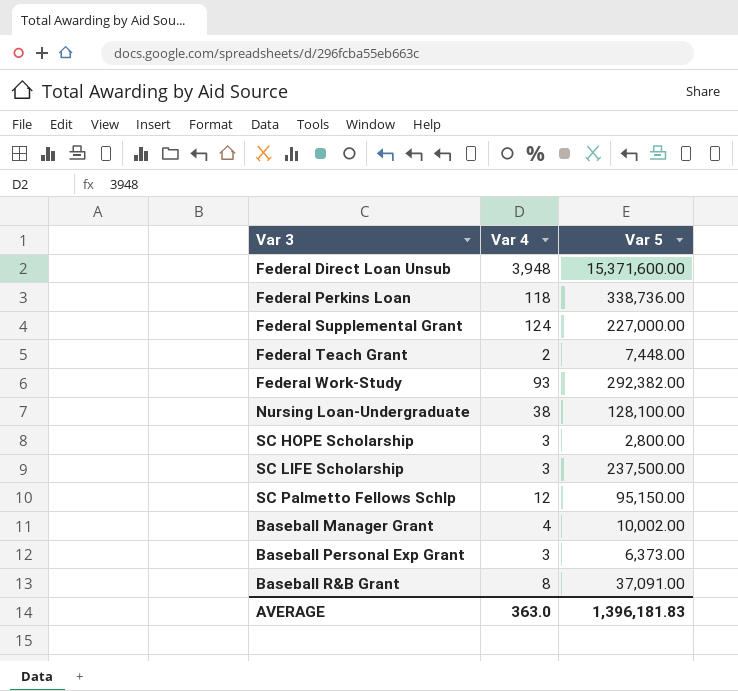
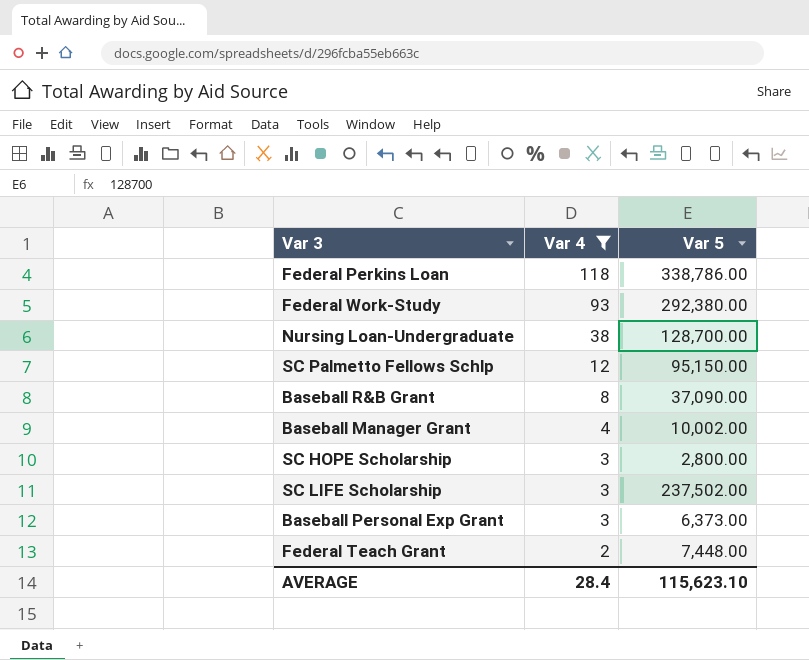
filter: none -> Var 4 <= 118
row order: none -> Var 4 descending
Federal Perkins Loan | Var 5: 338,736.00 -> 338,786.00
Federal Work-Study | Var 5: 292,382.00 -> 292,380.00
Nursing Loan-Undergraduate | Var 5: 128,100.00 -> 128,700.00
Baseball R&B Grant | Var 5: 37,091.00 -> 37,090.00
SC LIFE Scholarship | Var 5: 237,500.00 -> 237,502.00
AVERAGE | Var 4: 363.0 -> 28.4
AVERAGE | Var 5: 1,396,181.83 -> 115,623.10

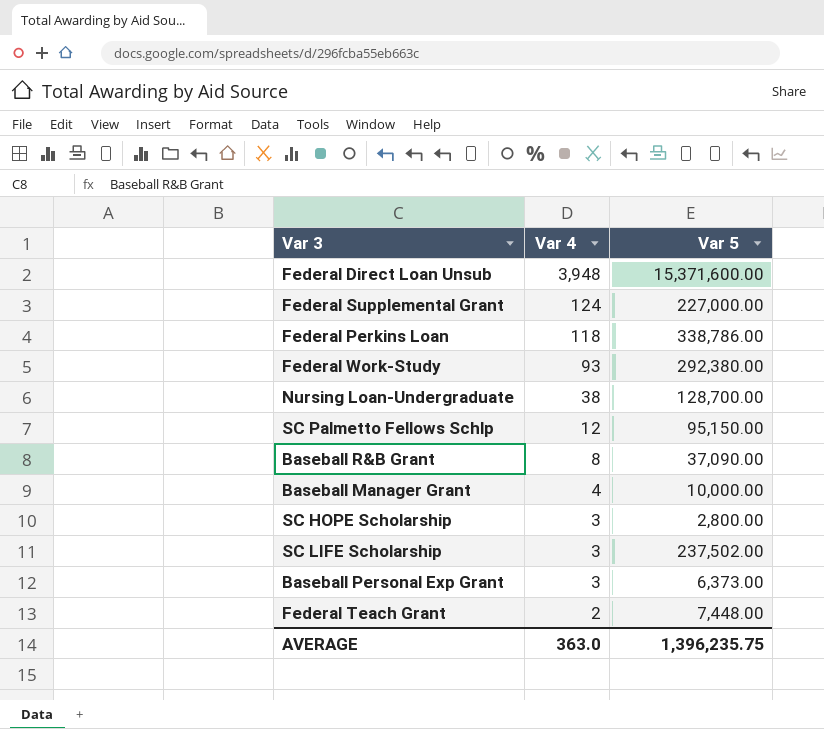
filter: Var 4 <= 118 -> none
Baseball Manager Grant | Var 5: 10,002.00 -> 10,000.00
AVERAGE | Var 4: 28.4 -> 363.0
AVERAGE | Var 5: 115,623.10 -> 1,396,235.75

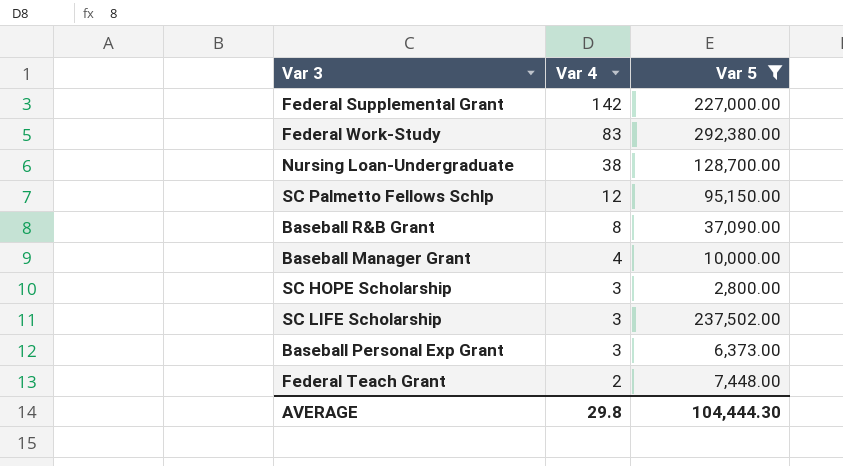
filter: none -> Var 5 <= 292,380.00
Federal Supplemental Grant | Var 4: 124 -> 142
Federal Work-Study | Var 4: 93 -> 83
AVERAGE | Var 4: 363.0 -> 29.8
AVERAGE | Var 5: 1,396,235.75 -> 104,444.30

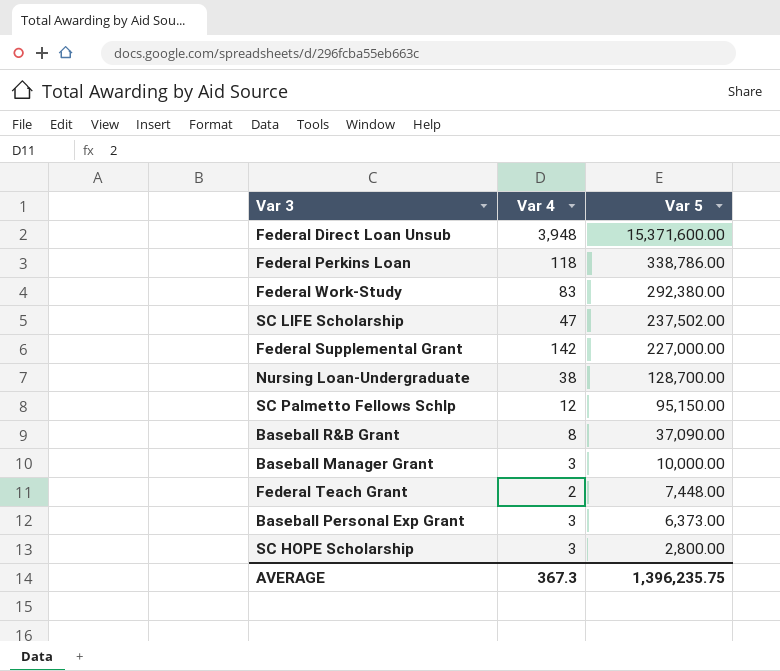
filter: Var 5 <= 292,380.00 -> none
row order: Var 4 descending -> Var 5 descending
SC LIFE Scholarship | Var 4: 3 -> 47
Baseball Manager Grant | Var 4: 4 -> 3
AVERAGE | Var 4: 29.8 -> 367.3
AVERAGE | Var 5: 104,444.30 -> 1,396,235.75

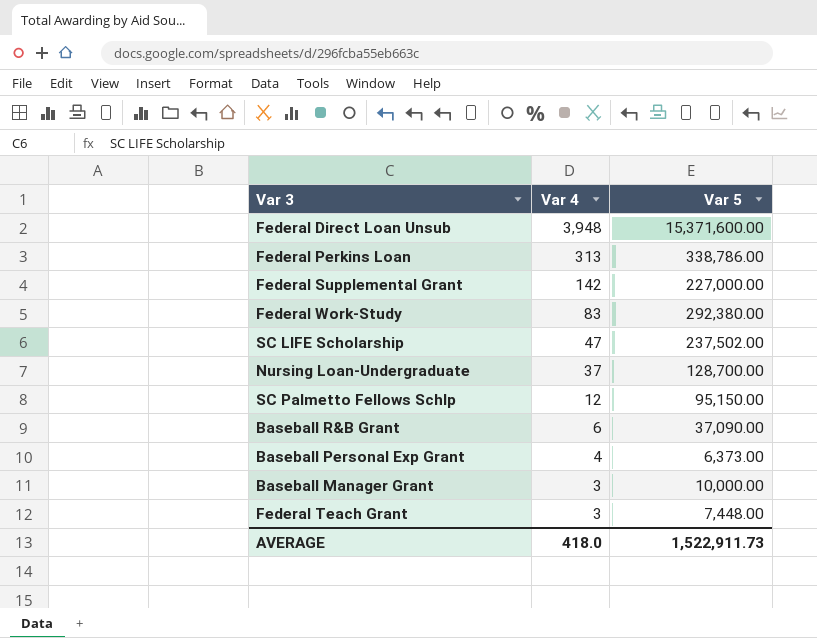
row order: Var 5 descending -> Var 4 descending
row SC HOPE Scholarship: 3 | 2,800.00 -> none
Federal Perkins Loan | Var 4: 118 -> 313
Nursing Loan-Undergraduate | Var 4: 38 -> 37
Baseball R&B Grant | Var 4: 8 -> 6
Baseball Personal Exp Grant | Var 4: 3 -> 4
Federal Teach Grant | Var 4: 2 -> 3
AVERAGE | Var 4: 367.3 -> 418.0
AVERAGE | Var 5: 1,396,235.75 -> 1,522,911.73

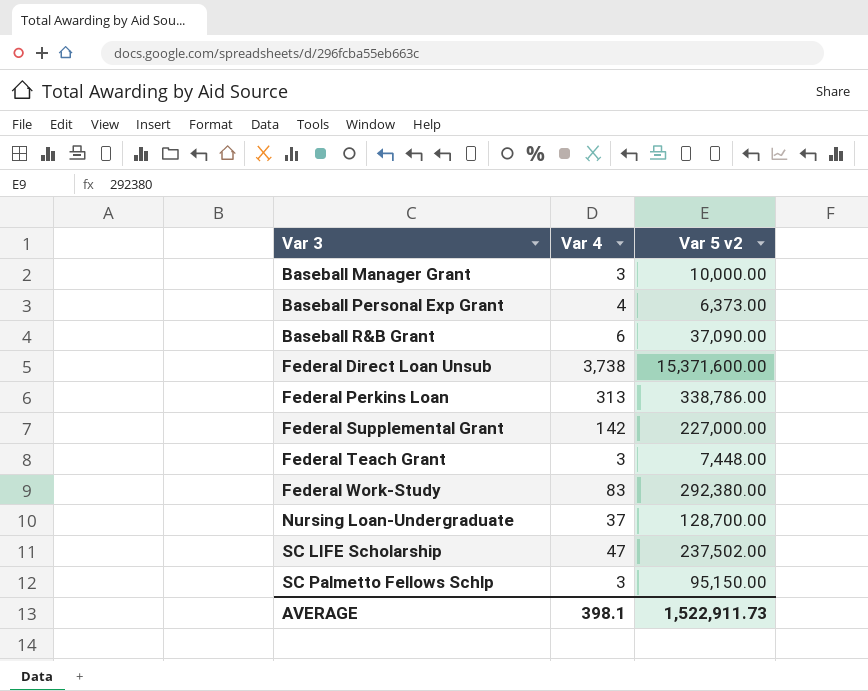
row order: Var 4 descending -> Var 3 ascending
column name: Var 5 -> Var 5 v2
Federal Direct Loan Unsub | Var 4: 3,948 -> 3,738
SC Palmetto Fellows Schlp | Var 4: 12 -> 3
AVERAGE | Var 4: 418.0 -> 398.1

